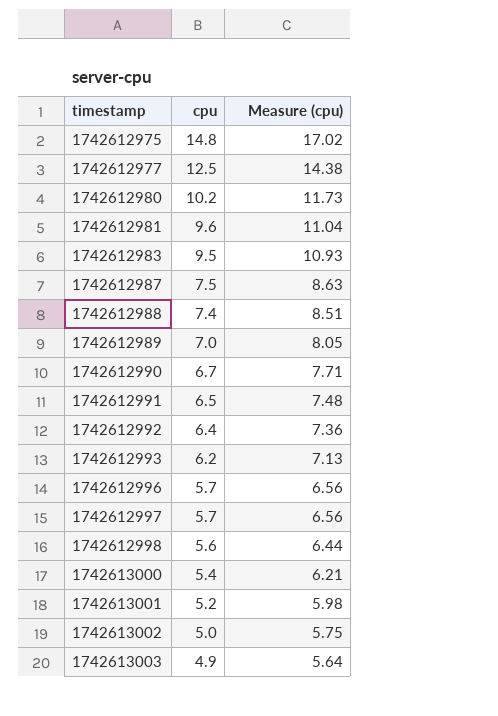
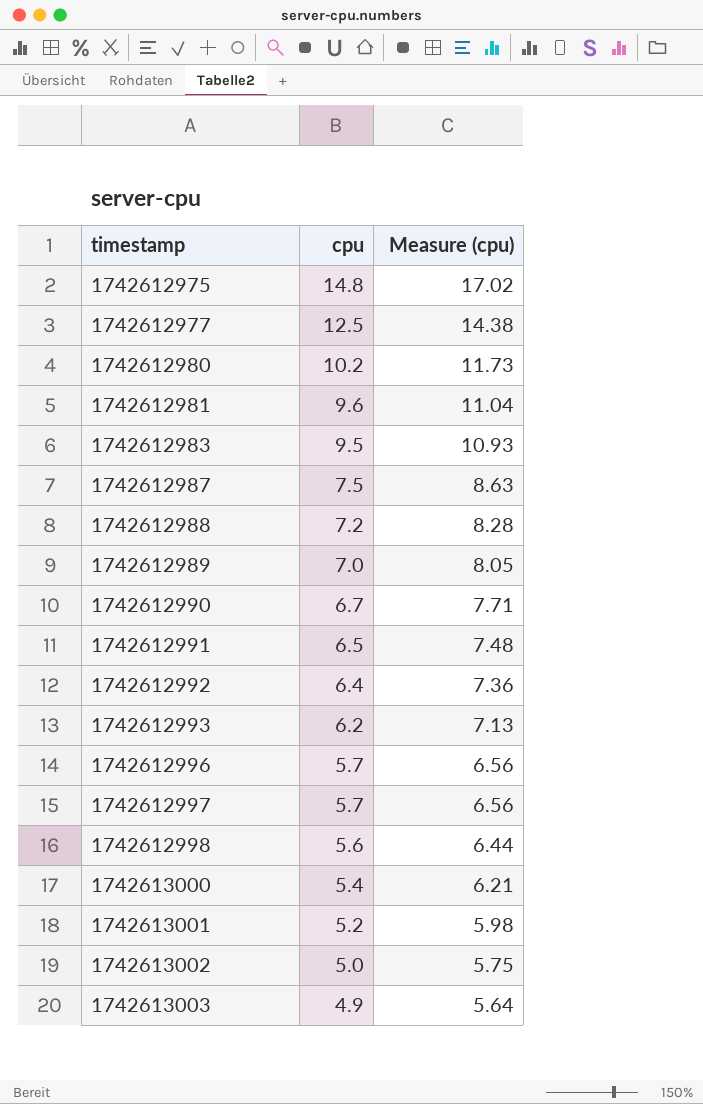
1742612988 | cpu: 7.4 -> 7.2
1742612988 | Measure (cpu): 8.51 -> 8.28

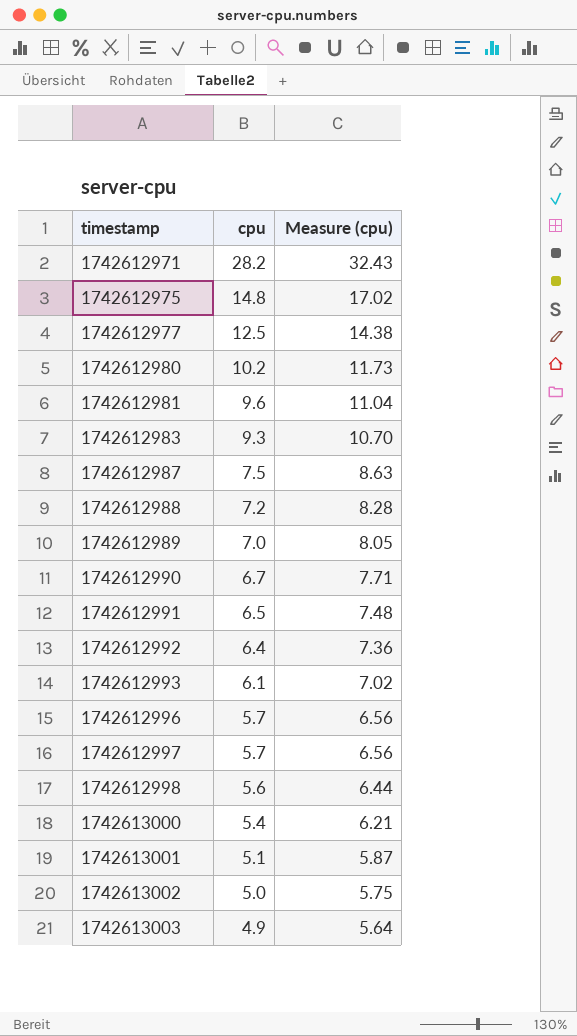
row 1742612971: none -> 28.2 | 32.43
1742612983 | cpu: 9.5 -> 9.3
1742612983 | Measure (cpu): 10.93 -> 10.70
1742612993 | cpu: 6.2 -> 6.1
1742612993 | Measure (cpu): 7.13 -> 7.02
1742613001 | cpu: 5.2 -> 5.1
1742613001 | Measure (cpu): 5.98 -> 5.87

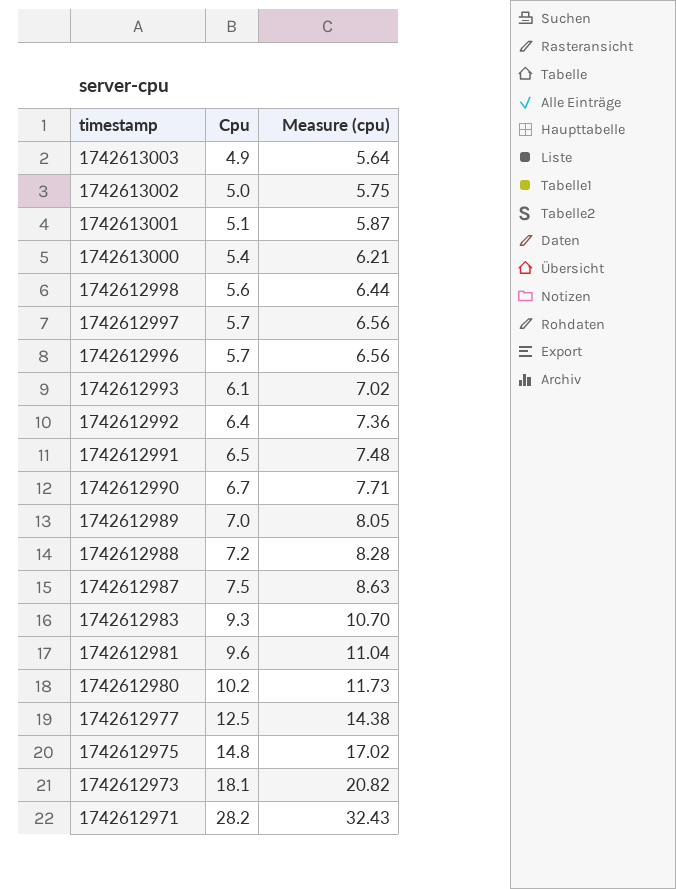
row order: timestamp ascending -> timestamp descending
column name: cpu -> Cpu
row 1742612973: none -> 18.1 | 20.82

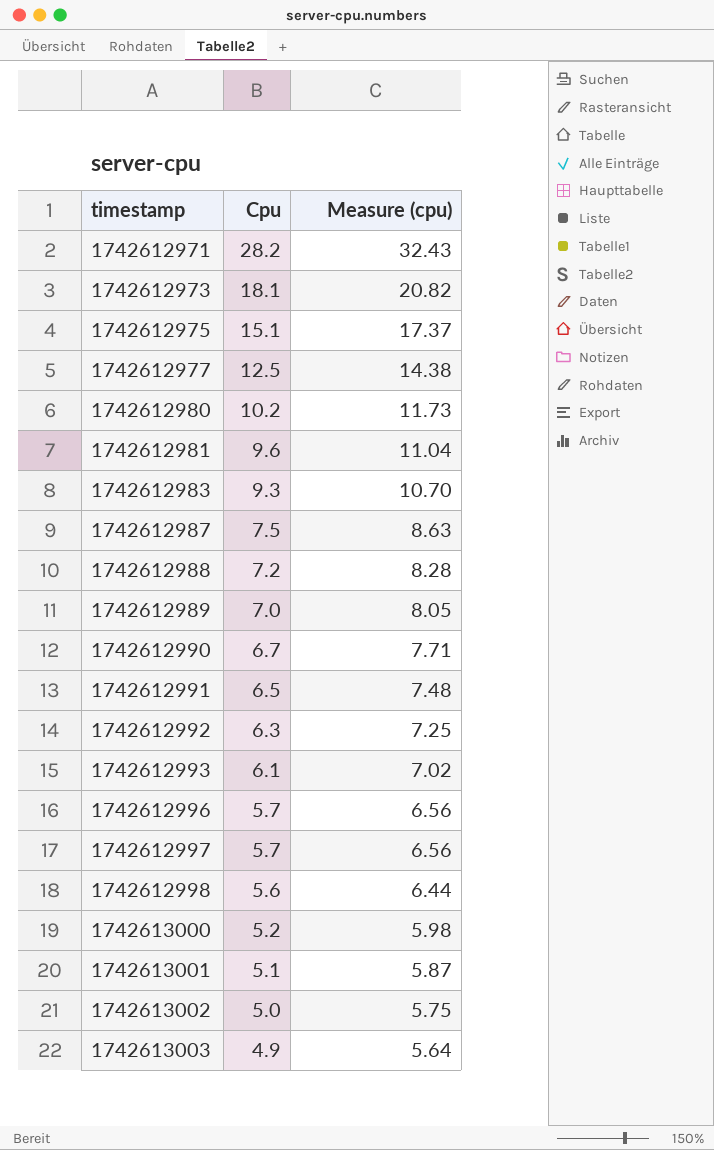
row order: timestamp descending -> timestamp ascending
1742612975 | Cpu: 14.8 -> 15.1
1742612975 | Measure (cpu): 17.02 -> 17.37
1742612992 | Cpu: 6.4 -> 6.3
1742612992 | Measure (cpu): 7.36 -> 7.25
1742613000 | Cpu: 5.4 -> 5.2
1742613000 | Measure (cpu): 6.21 -> 5.98

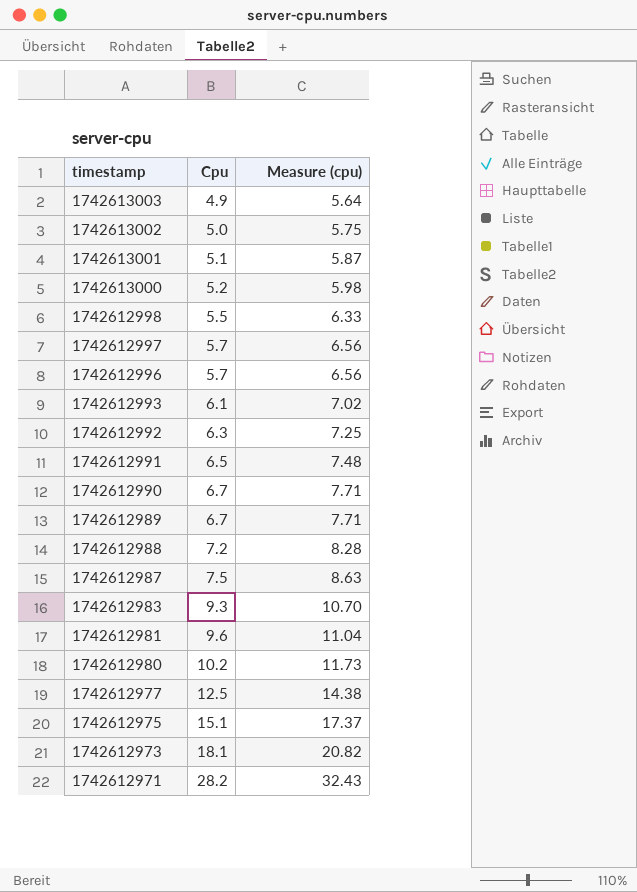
row order: timestamp ascending -> timestamp descending
1742612998 | Cpu: 5.6 -> 5.5
1742612998 | Measure (cpu): 6.44 -> 6.33
1742612989 | Cpu: 7.0 -> 6.7
1742612989 | Measure (cpu): 8.05 -> 7.71

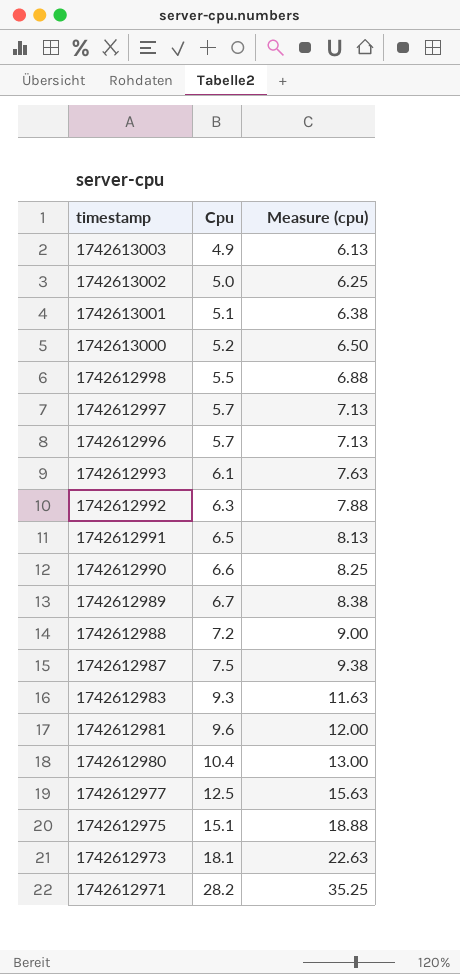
column Measure (cpu) | formula: [Cpu] * 1.15 -> [Cpu] * 1.25
1742612990 | Cpu: 6.7 -> 6.6
1742612980 | Cpu: 10.2 -> 10.4

